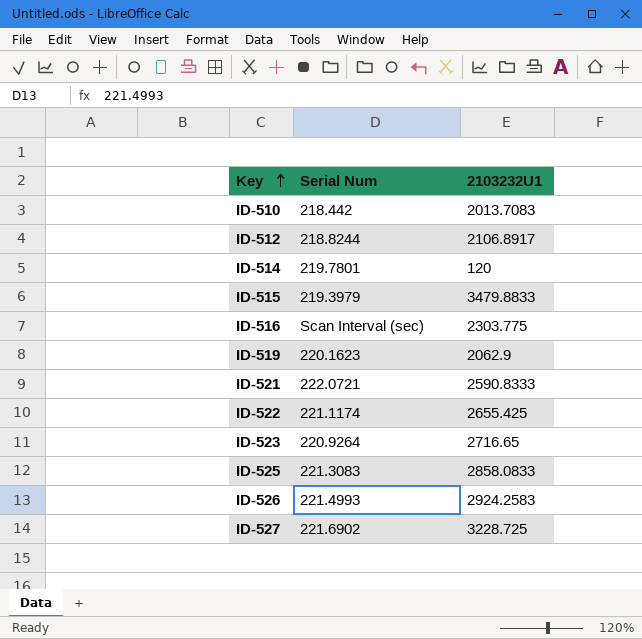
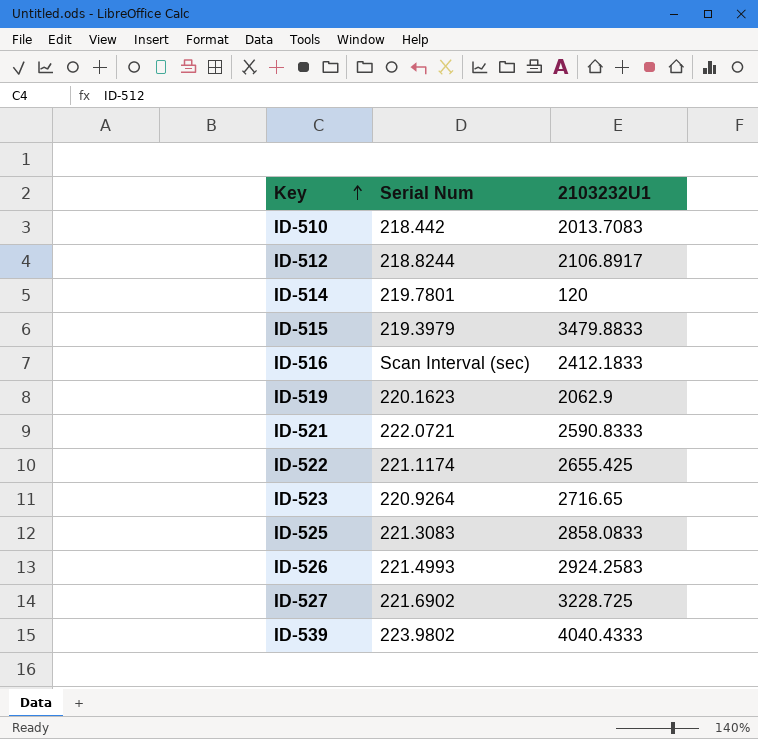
ID-516 | 2103232U1: 2303.775 -> 2412.1833
row ID-539: none -> 223.9802 | 4040.4333

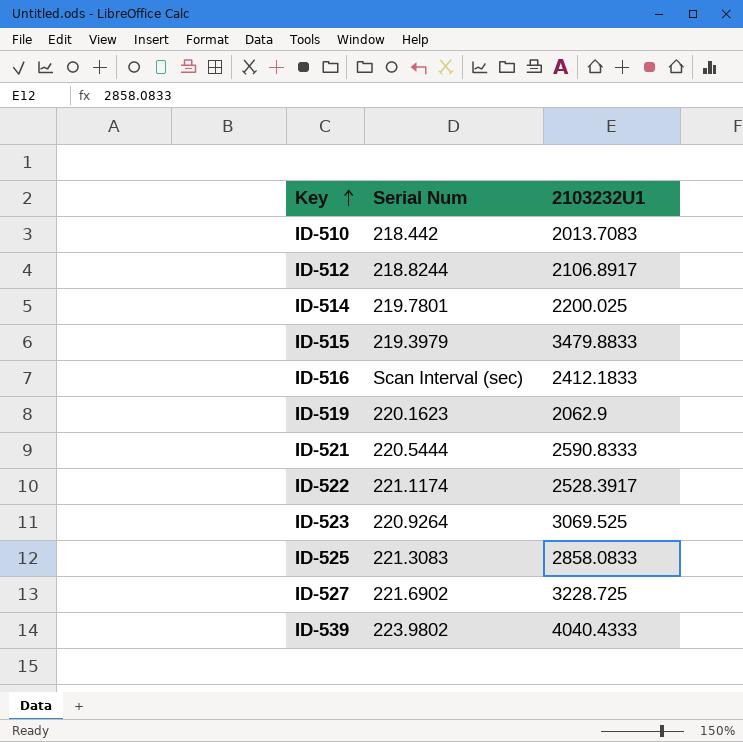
row ID-526: 221.4993 | 2924.2583 -> none
ID-514 | 2103232U1: 120 -> 2200.025
ID-521 | Serial Num: 222.0721 -> 220.5444
ID-522 | 2103232U1: 2655.425 -> 2528.3917
ID-523 | 2103232U1: 2716.65 -> 3069.525

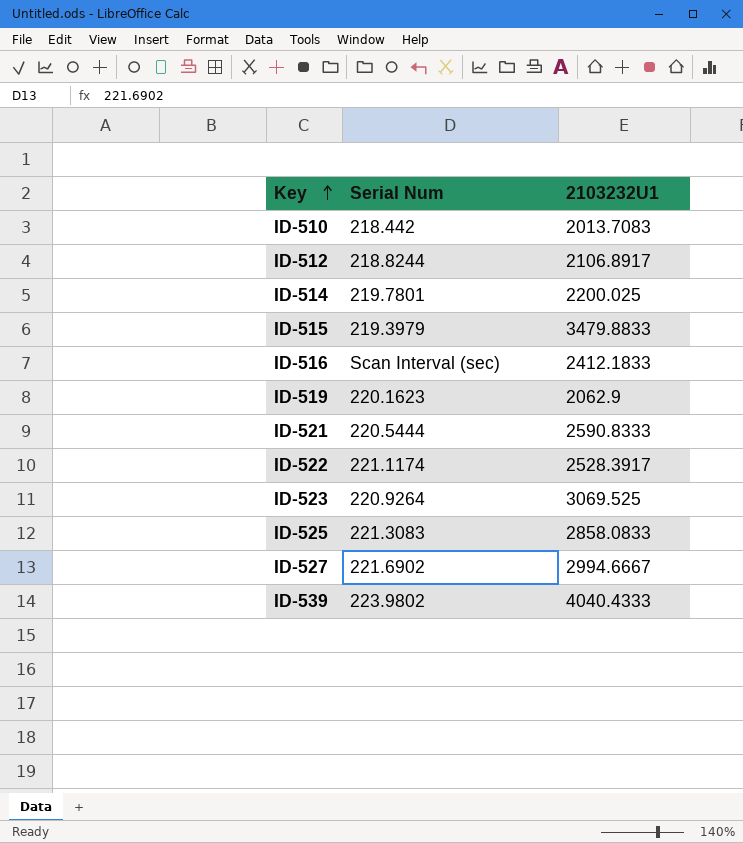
ID-527 | 2103232U1: 3228.725 -> 2994.6667

